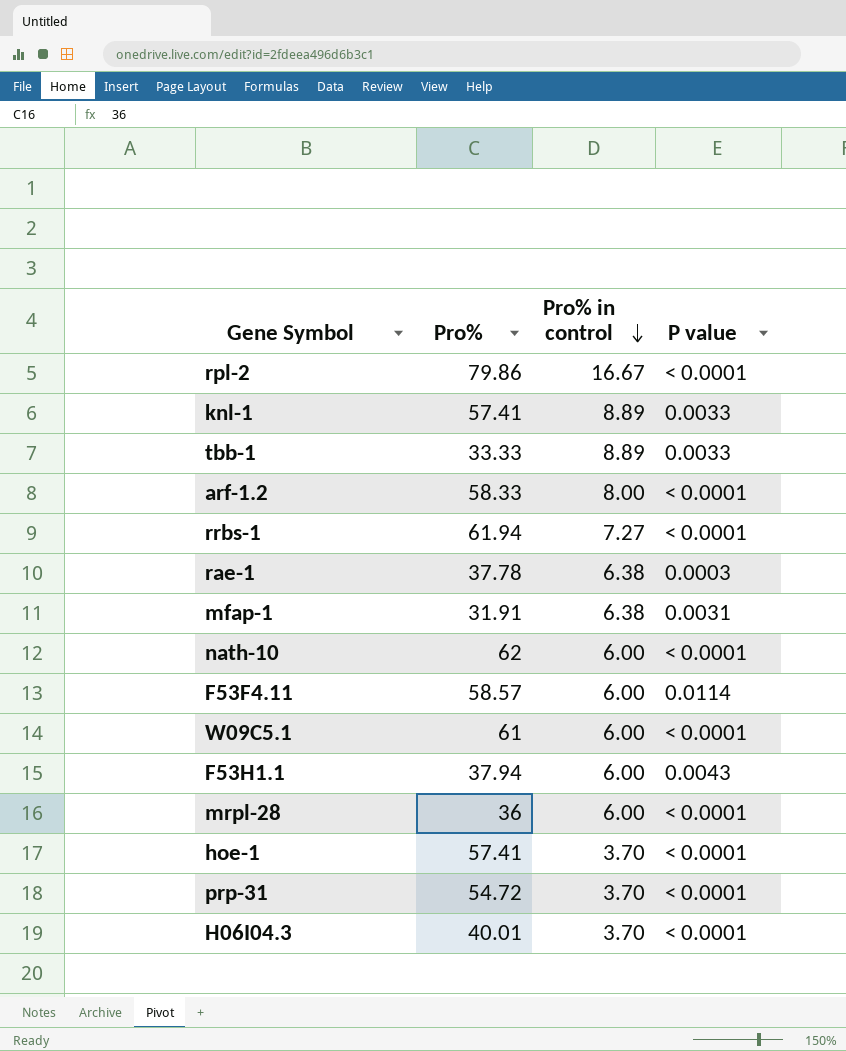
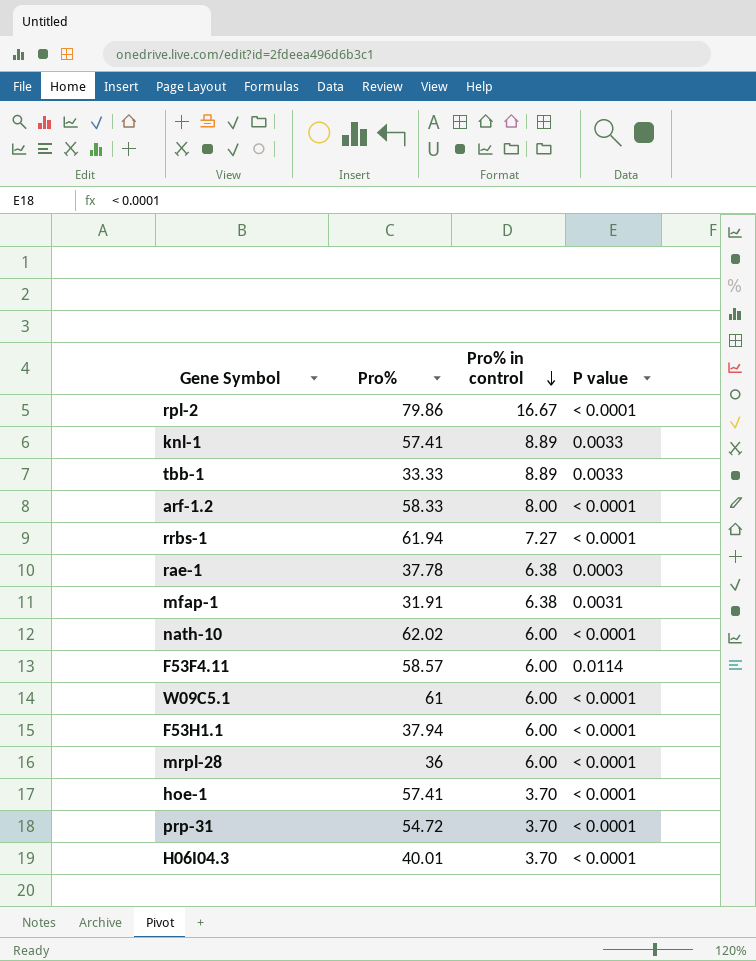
nath-10 | Pro%: 62 -> 62.02
F53H1.1 | P value: 0.0043 -> < 0.0001

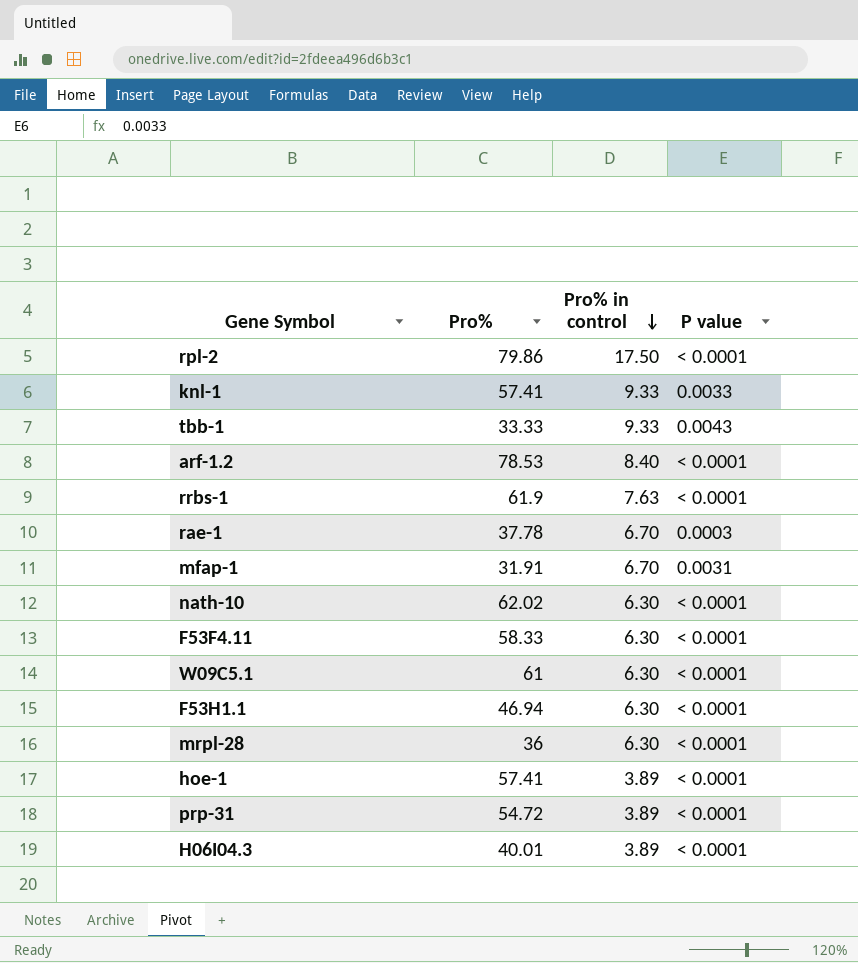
rpl-2 | Pro% in control: 16.67 -> 17.50
knl-1 | Pro% in control: 8.89 -> 9.33
tbb-1 | Pro% in control: 8.89 -> 9.33
tbb-1 | P value: 0.0033 -> 0.0043
arf-1.2 | Pro%: 58.33 -> 78.53
arf-1.2 | Pro% in control: 8.00 -> 8.40
rrbs-1 | Pro%: 61.94 -> 61.9
rrbs-1 | Pro% in control: 7.27 -> 7.63
rae-1 | Pro% in control: 6.38 -> 6.70
mfap-1 | Pro% in control: 6.38 -> 6.70
nath-10 | Pro% in control: 6.00 -> 6.30
F53F4.11 | Pro%: 58.57 -> 58.33
F53F4.11 | Pro% in control: 6.00 -> 6.30
F53F4.11 | P value: 0.0114 -> < 0.0001
W09C5.1 | Pro% in control: 6.00 -> 6.30
F53H1.1 | Pro%: 37.94 -> 46.94
F53H1.1 | Pro% in control: 6.00 -> 6.30
mrpl-28 | Pro% in control: 6.00 -> 6.30
hoe-1 | Pro% in control: 3.70 -> 3.89
prp-31 | Pro% in control: 3.70 -> 3.89
H06I04.3 | Pro% in control: 3.70 -> 3.89

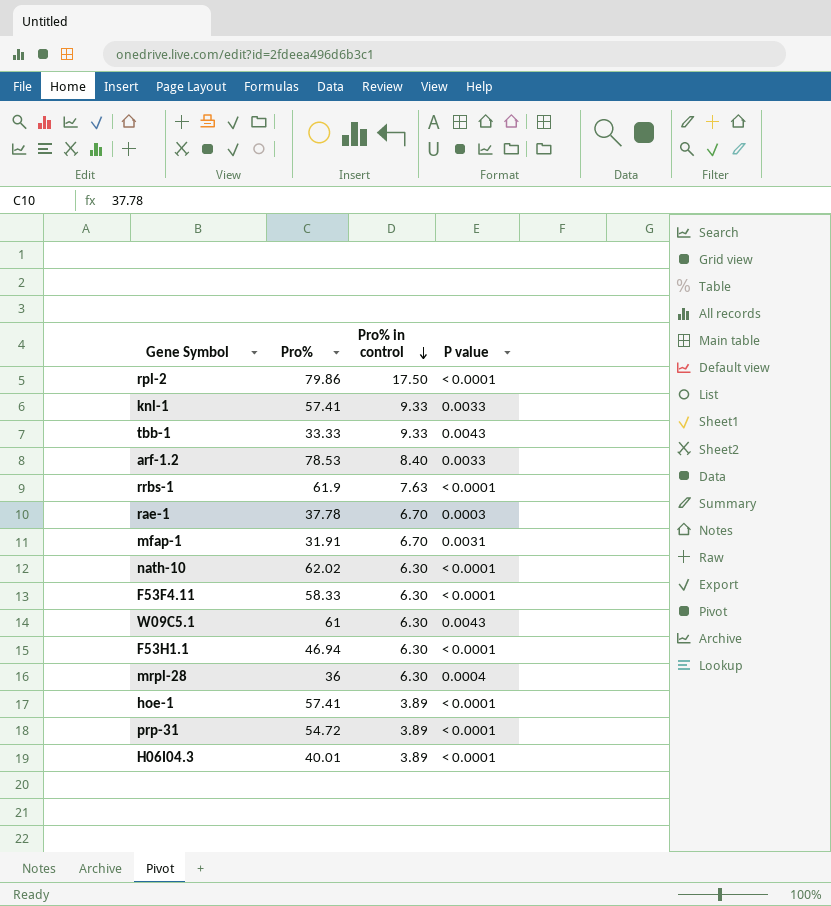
arf-1.2 | P value: < 0.0001 -> 0.0033
W09C5.1 | P value: < 0.0001 -> 0.0043
mrpl-28 | P value: < 0.0001 -> 0.0004

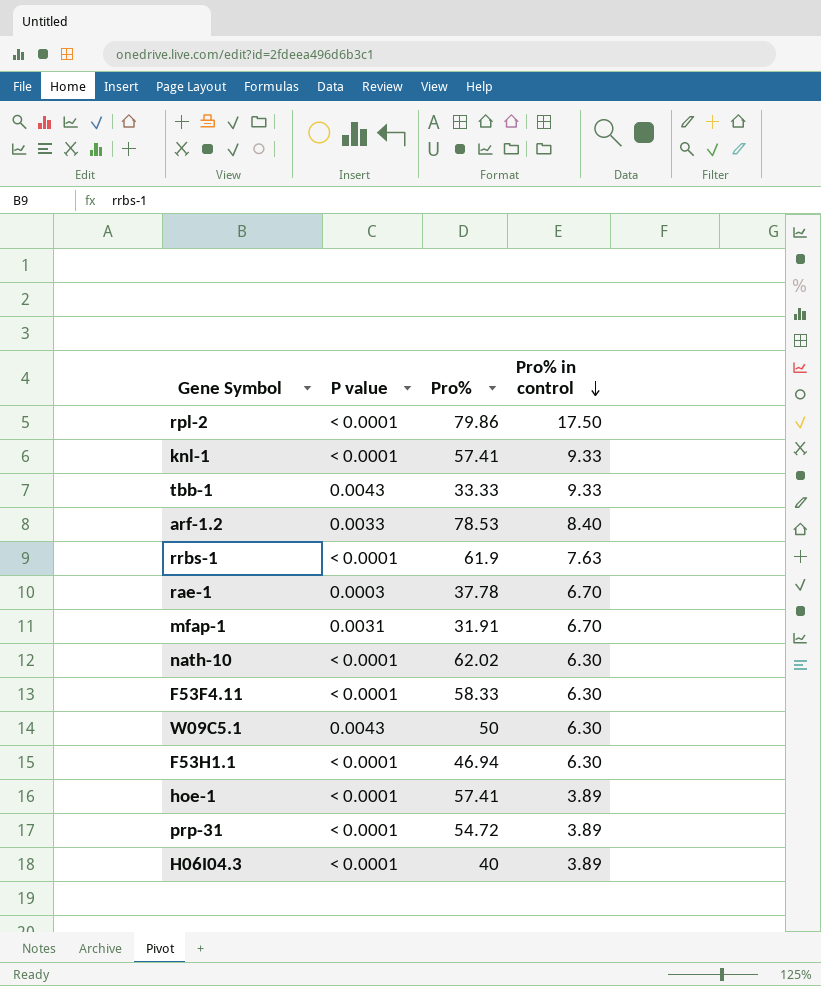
column P value | position: 4 -> 2
row mrpl-28: 36 | 6.30 | 0.0004 -> none
knl-1 | P value: 0.0033 -> < 0.0001
W09C5.1 | Pro%: 61 -> 50
H06I04.3 | Pro%: 40.01 -> 40

